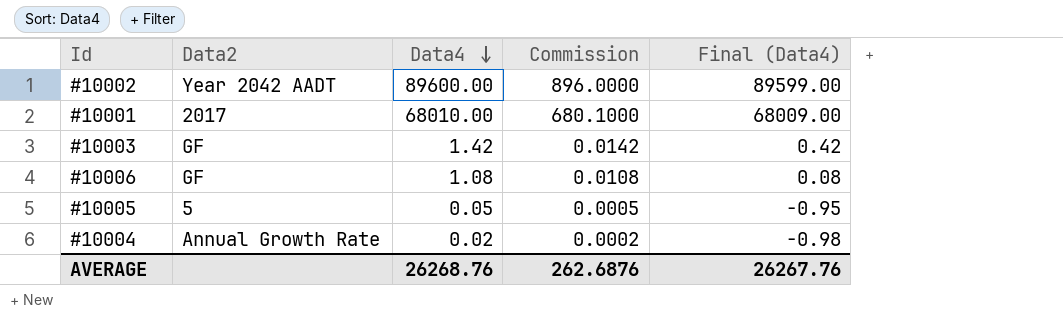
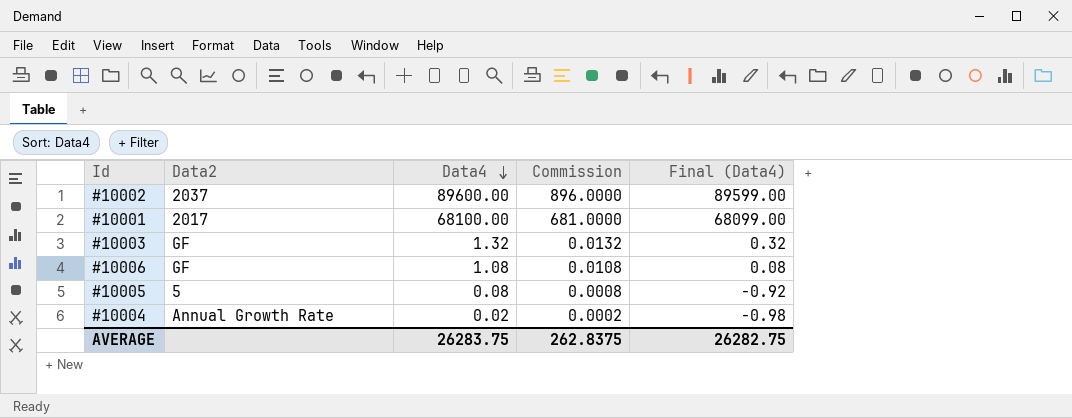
#10002 | Data2: Year 2042 AADT -> 2037
#10001 | Data4: 68010.00 -> 68100.00
#10001 | Commission: 680.1000 -> 681.0000
#10001 | Final (Data4): 68009.00 -> 68099.00
#10003 | Data4: 1.42 -> 1.32
#10003 | Commission: 0.0142 -> 0.0132
#10003 | Final (Data4): 0.42 -> 0.32
#10005 | Data4: 0.05 -> 0.08
#10005 | Commission: 0.0005 -> 0.0008
#10005 | Final (Data4): -0.95 -> -0.92
AVERAGE | Data4: 26268.76 -> 26283.75
AVERAGE | Commission: 262.6876 -> 262.8375
AVERAGE | Final (Data4): 26267.76 -> 26282.75

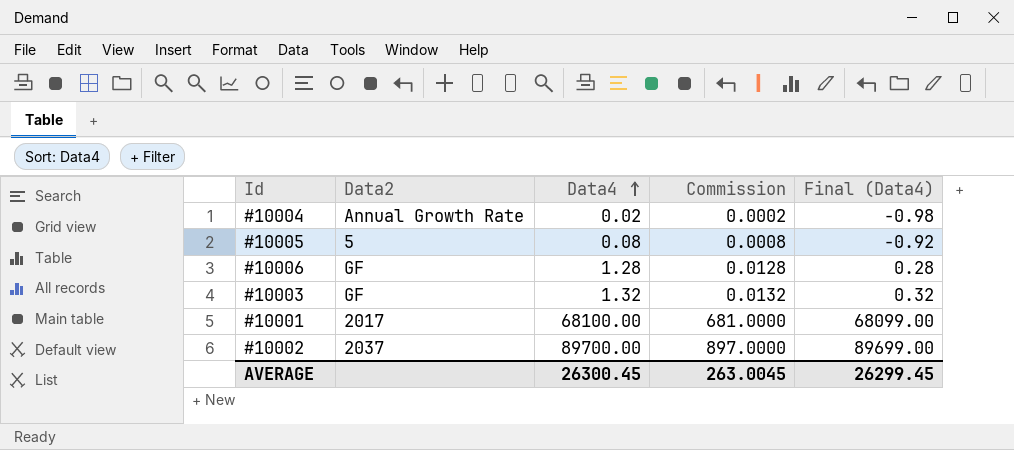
row order: Data4 descending -> Data4 ascending
#10006 | Data4: 1.08 -> 1.28
#10006 | Commission: 0.0108 -> 0.0128
#10006 | Final (Data4): 0.08 -> 0.28
#10002 | Data4: 89600.00 -> 89700.00
#10002 | Commission: 896.0000 -> 897.0000
#10002 | Final (Data4): 89599.00 -> 89699.00
AVERAGE | Data4: 26283.75 -> 26300.45
AVERAGE | Commission: 262.8375 -> 263.0045
AVERAGE | Final (Data4): 26282.75 -> 26299.45

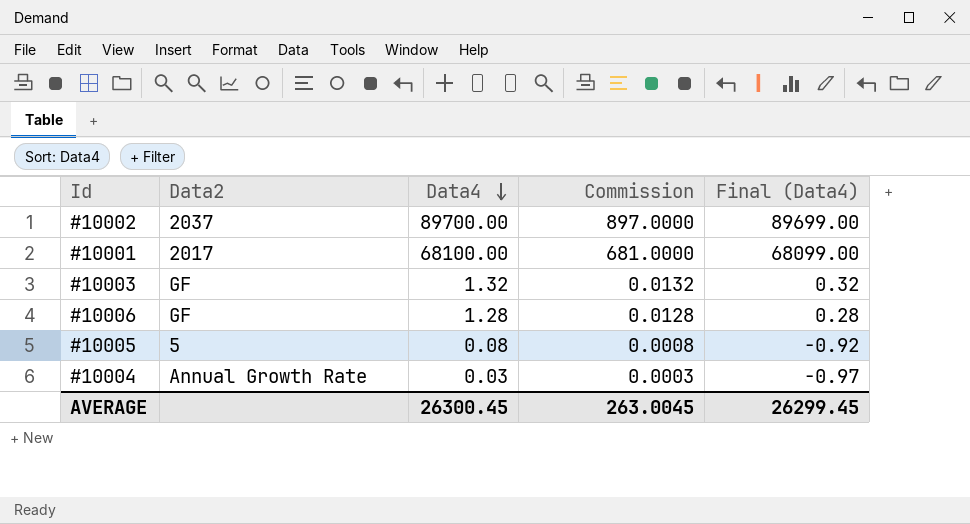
row order: Data4 ascending -> Data4 descending
#10004 | Data4: 0.02 -> 0.03
#10004 | Commission: 0.0002 -> 0.0003
#10004 | Final (Data4): -0.98 -> -0.97

